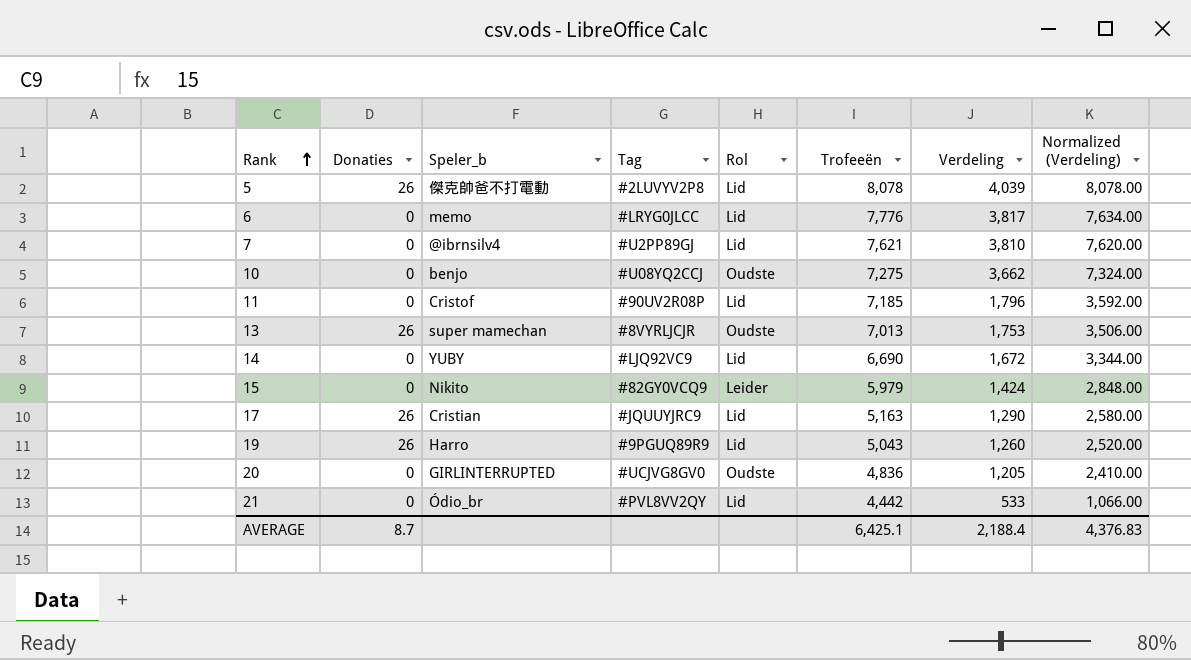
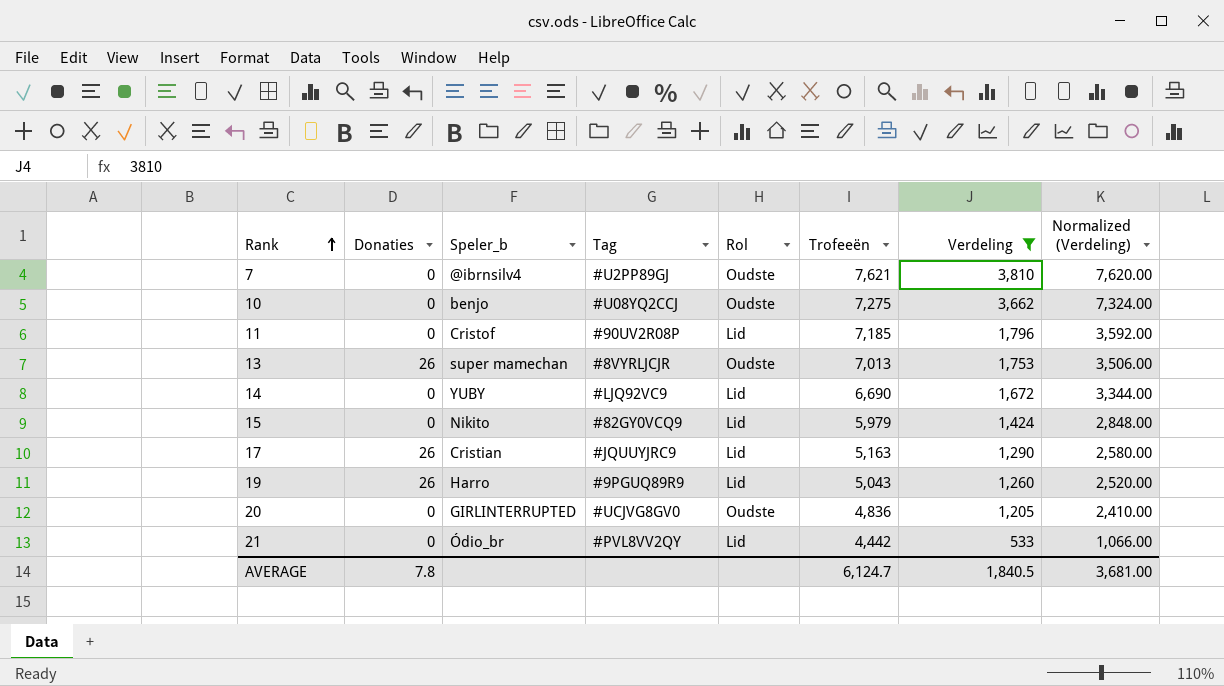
filter: none -> Verdeling <= 3,810
7 | Rol: Lid -> Oudste
15 | Rol: Leider -> Lid
AVERAGE | Donaties: 8.7 -> 7.8
AVERAGE | Trofeeën: 6,425.1 -> 6,124.7
AVERAGE | Verdeling: 2,188.4 -> 1,840.5
AVERAGE | Normalized (Verdeling): 4,376.83 -> 3,681.00

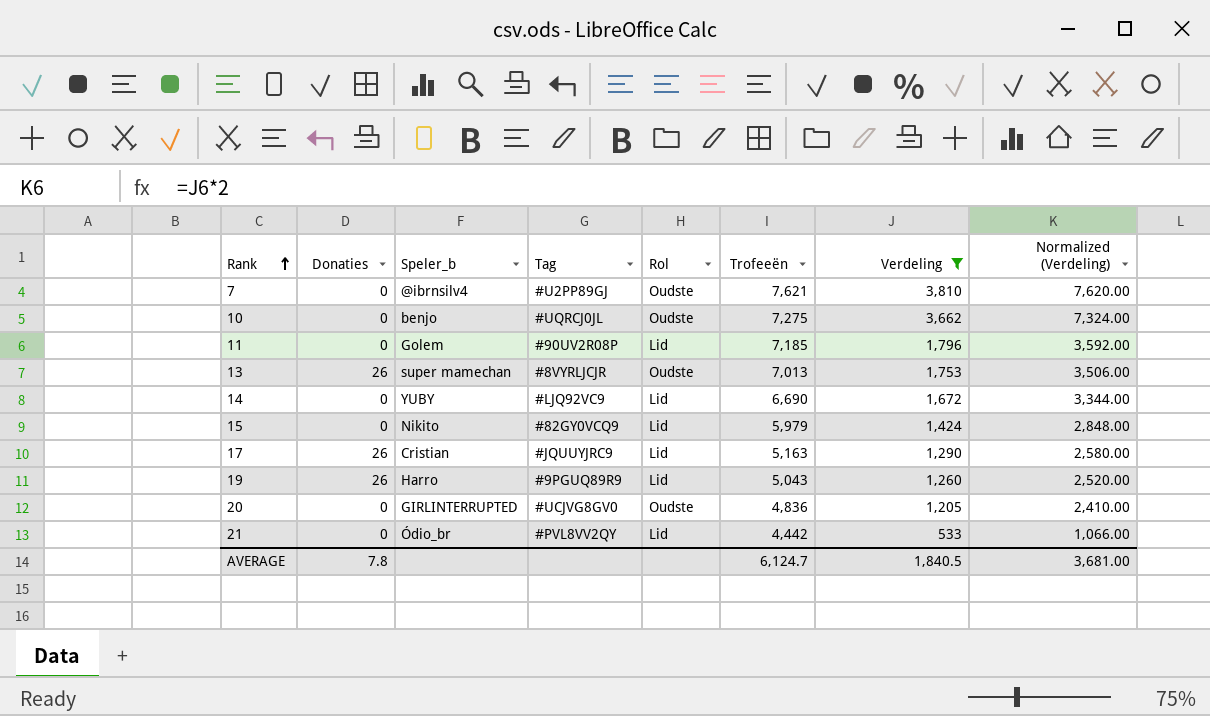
10 | Tag: #U08YQ2CCJ -> #UQRCJ0JL
11 | Speler_b: Cristof -> Golem

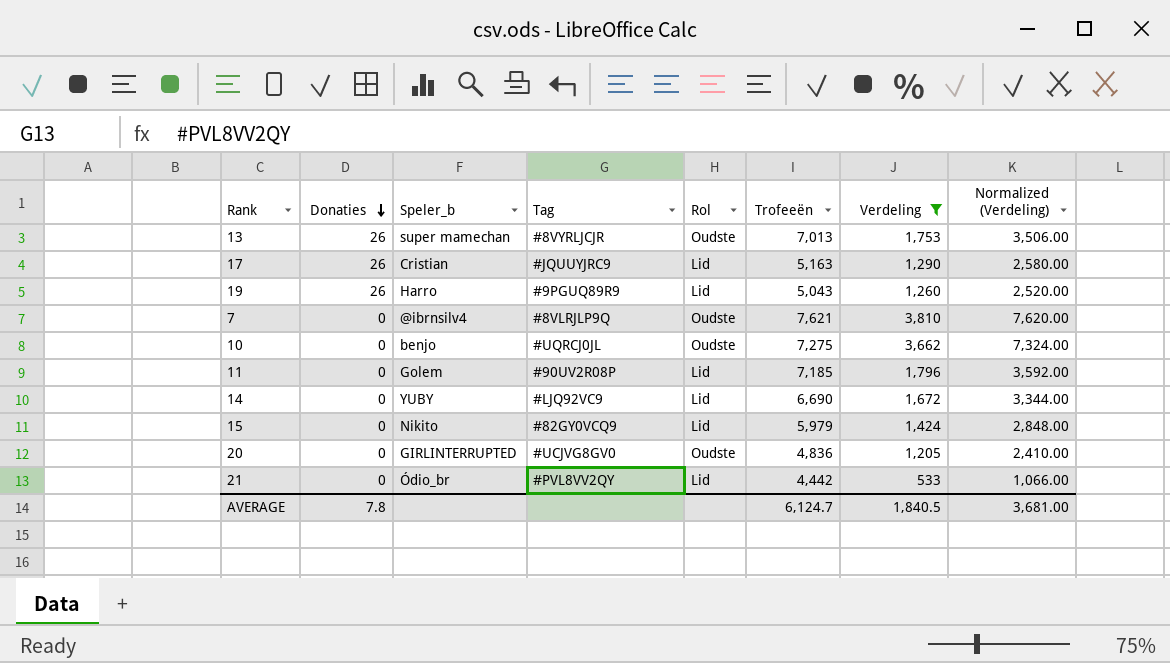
row order: Rank ascending -> Donaties descending
7 | Tag: #U2PP89GJ -> #8VLRJLP9Q

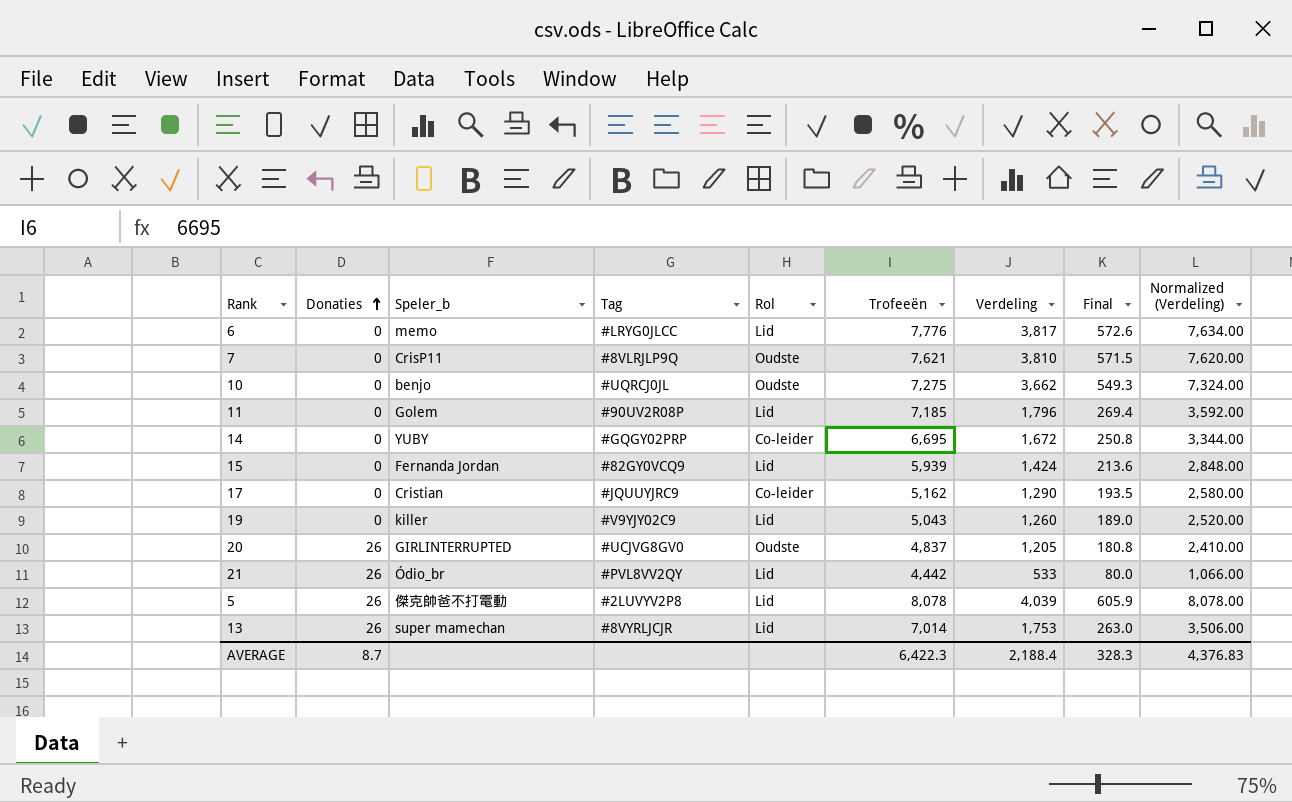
filter: Verdeling <= 3,810 -> none
row order: Donaties descending -> Donaties ascending
column Final | formula: none -> [Verdeling] * 0.15
7 | Speler_b: @ibrnsilv4 -> CrisP11
14 | Tag: #LJQ92VC9 -> #GQGY02PRP
14 | Rol: Lid -> Co-leider
14 | Trofeeën: 6,690 -> 6,695
15 | Speler_b: Nikito -> Fernanda Jordan
15 | Trofeeën: 5,979 -> 5,939
17 | Donaties: 26 -> 0
17 | Rol: Lid -> Co-leider
17 | Trofeeën: 5,163 -> 5,162
19 | Donaties: 26 -> 0
19 | Speler_b: Harro -> killer
19 | Tag: #9PGUQ89R9 -> #V9YJY02C9
20 | Donaties: 0 -> 26
20 | Trofeeën: 4,836 -> 4,837
21 | Donaties: 0 -> 26
13 | Rol: Oudste -> Lid
13 | Trofeeën: 7,013 -> 7,014
AVERAGE | Donaties: 7.8 -> 8.7
AVERAGE | Trofeeën: 6,124.7 -> 6,422.3
AVERAGE | Verdeling: 1,840.5 -> 2,188.4
AVERAGE | Normalized (Verdeling): 3,681.00 -> 4,376.83

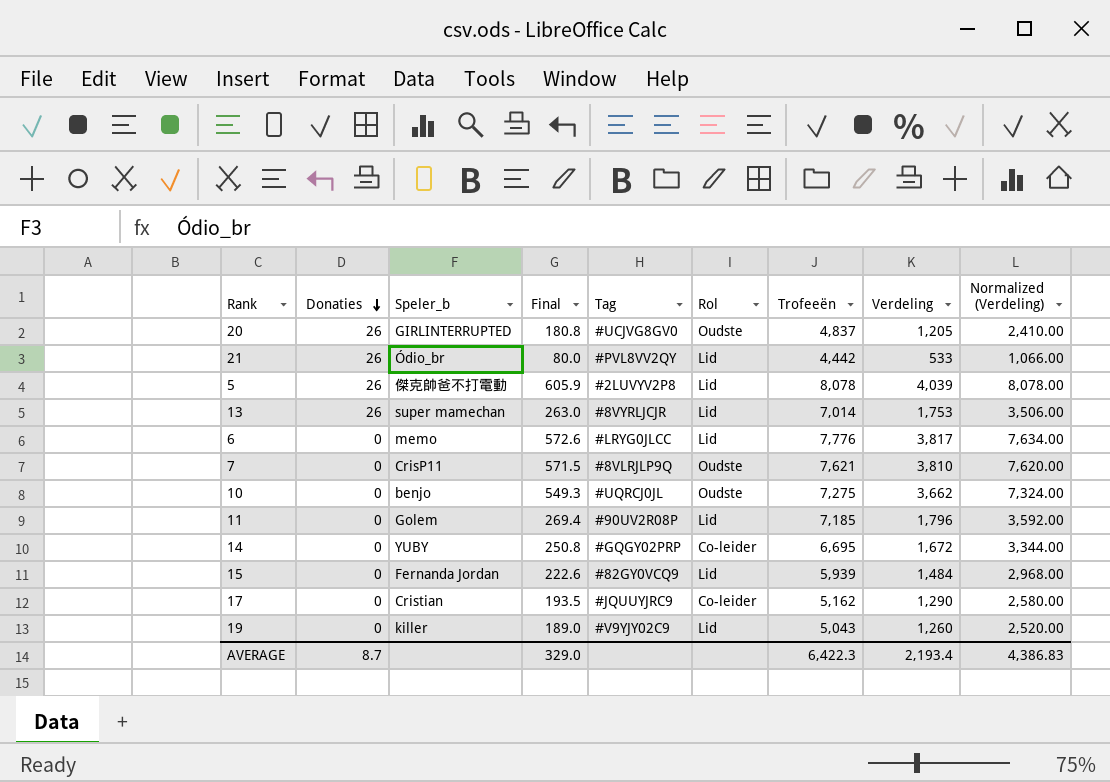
row order: Donaties ascending -> Donaties descending
column Final | position: 8 -> 4
15 | Final: 213.6 -> 222.6
15 | Verdeling: 1,424 -> 1,484
15 | Normalized (Verdeling): 2,848.00 -> 2,968.00
AVERAGE | Final: 328.3 -> 329.0
AVERAGE | Verdeling: 2,188.4 -> 2,193.4
AVERAGE | Normalized (Verdeling): 4,376.83 -> 4,386.83

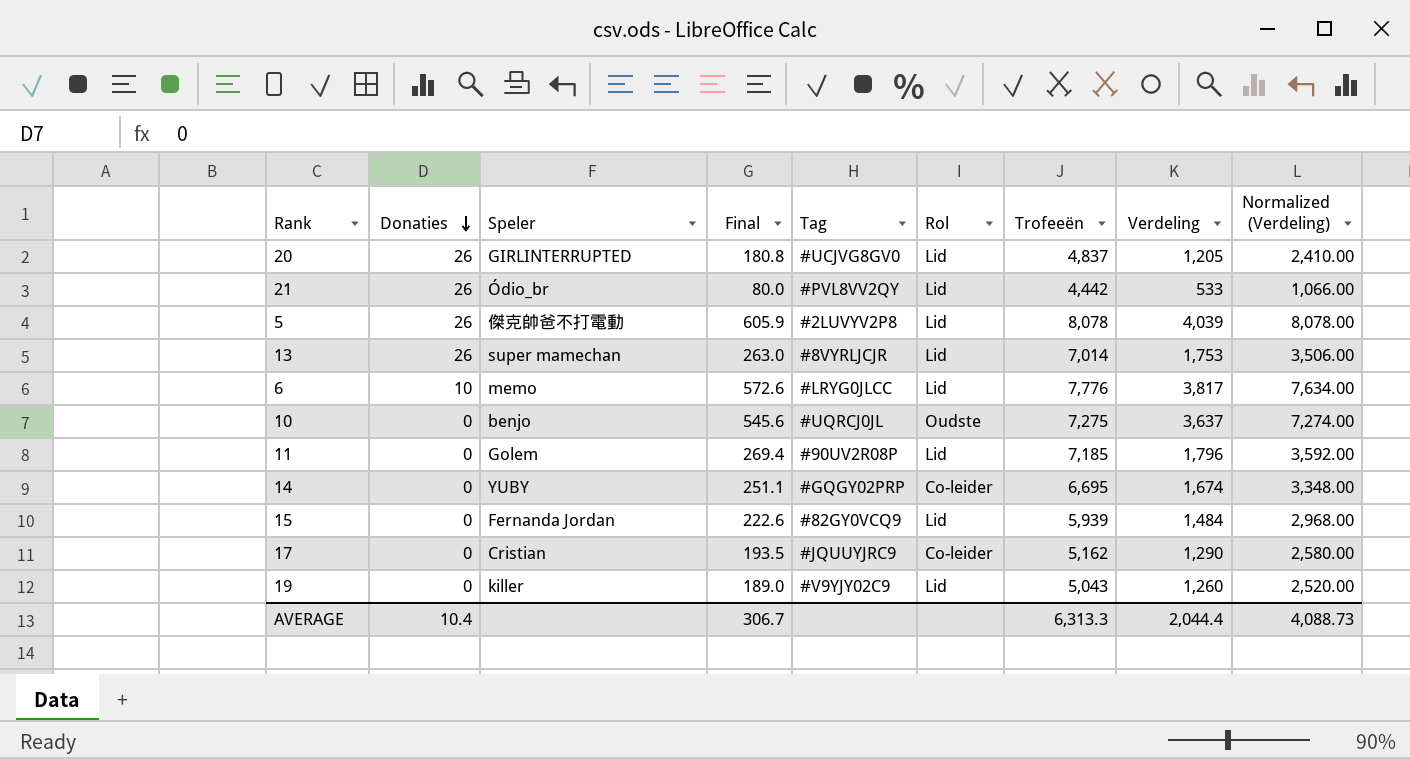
column name: Speler_b -> Speler
row 7: 0 | CrisP11 | 571.5 | #8VLRJLP9Q | Oudste | 7,621 | 3,810 | 7,620.00 -> none
20 | Rol: Oudste -> Lid
6 | Donaties: 0 -> 10
10 | Final: 549.3 -> 545.6
10 | Verdeling: 3,662 -> 3,637
10 | Normalized (Verdeling): 7,324.00 -> 7,274.00
14 | Final: 250.8 -> 251.1
14 | Verdeling: 1,672 -> 1,674
14 | Normalized (Verdeling): 3,344.00 -> 3,348.00
AVERAGE | Donaties: 8.7 -> 10.4
AVERAGE | Final: 329.0 -> 306.7
AVERAGE | Trofeeën: 6,422.3 -> 6,313.3
AVERAGE | Verdeling: 2,193.4 -> 2,044.4
AVERAGE | Normalized (Verdeling): 4,386.83 -> 4,088.73

